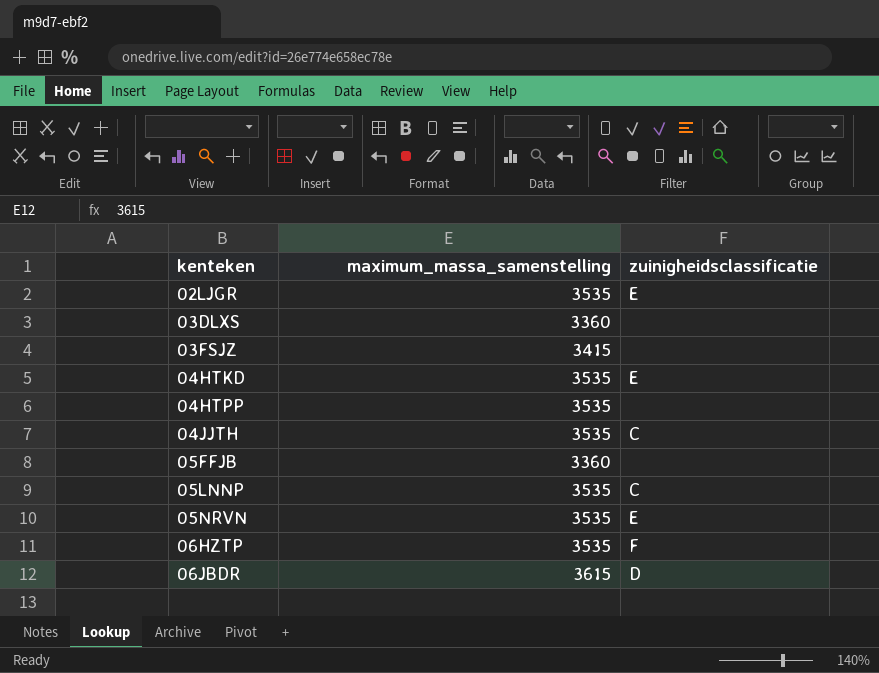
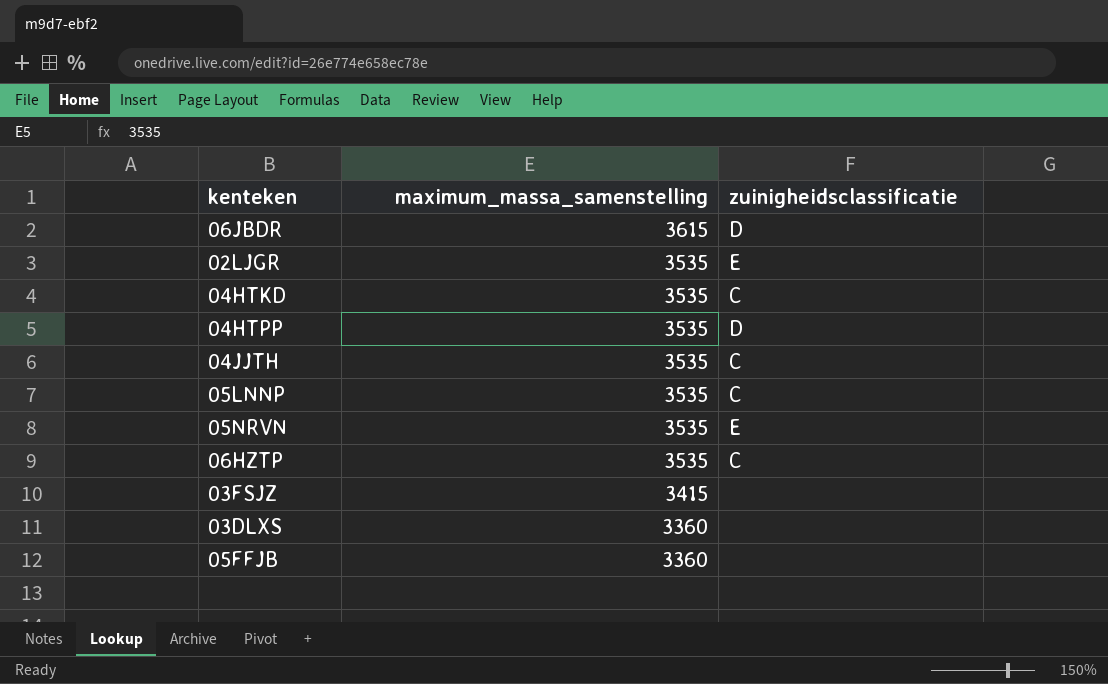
row order: kenteken ascending -> maximum_massa_samenstelling descending
04HTKD | zuinigheidsclassificatie: E -> C
04HTPP | zuinigheidsclassificatie: none -> D
06HZTP | zuinigheidsclassificatie: F -> C

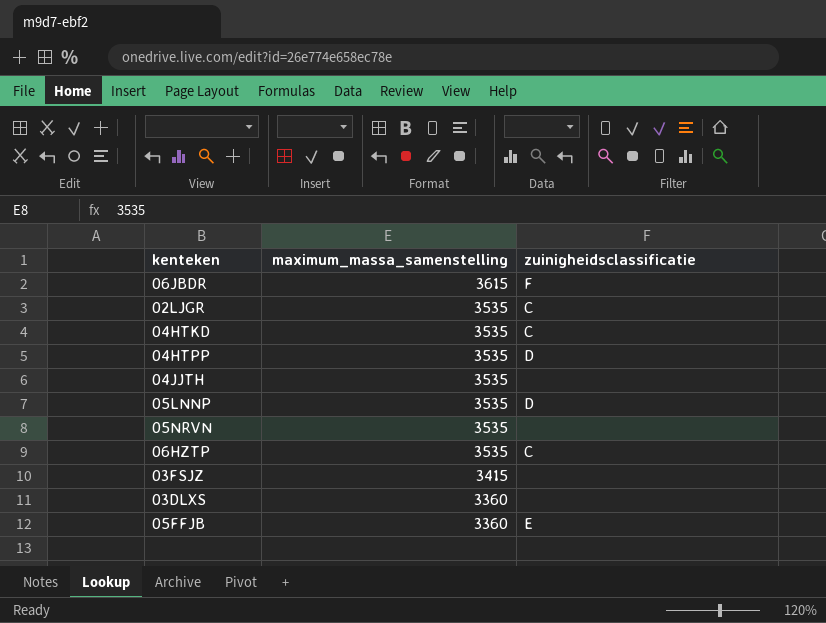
06JBDR | zuinigheidsclassificatie: D -> F
02LJGR | zuinigheidsclassificatie: E -> C
04JJTH | zuinigheidsclassificatie: C -> none
05LNNP | zuinigheidsclassificatie: C -> D
05NRVN | zuinigheidsclassificatie: E -> none
05FFJB | zuinigheidsclassificatie: none -> E

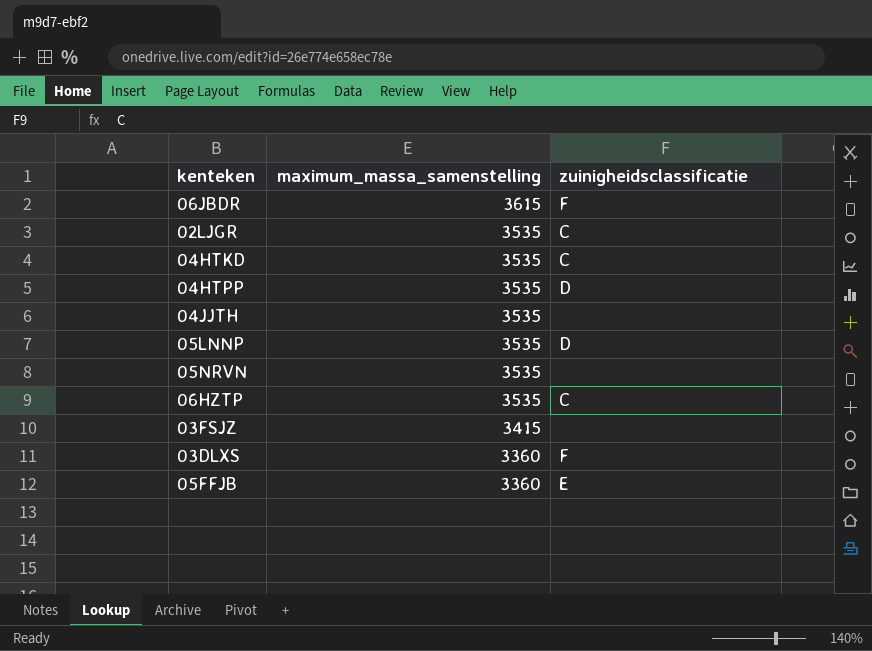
03DLXS | zuinigheidsclassificatie: none -> F

